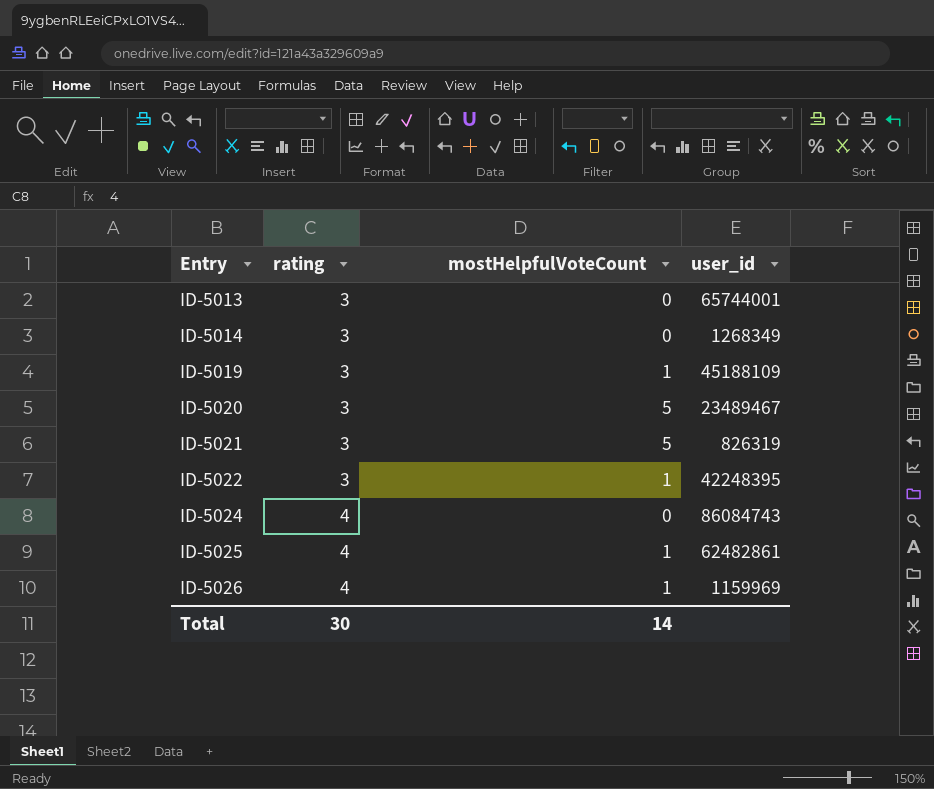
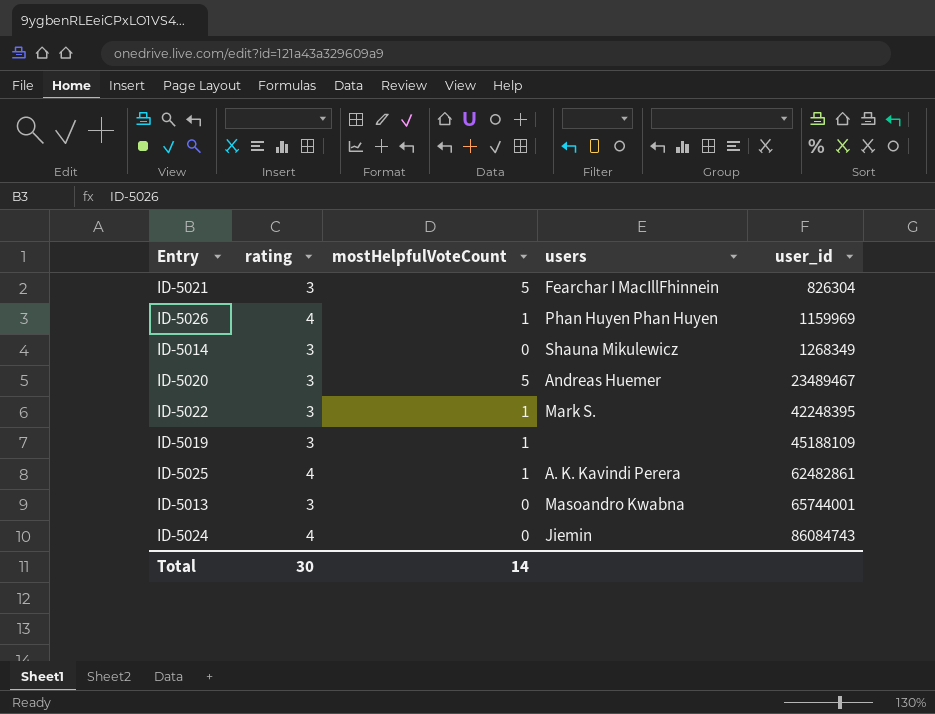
row order: Entry ascending -> user_id ascending
column users | position: none -> 4
ID-5021 | user_id: 826319 -> 826304

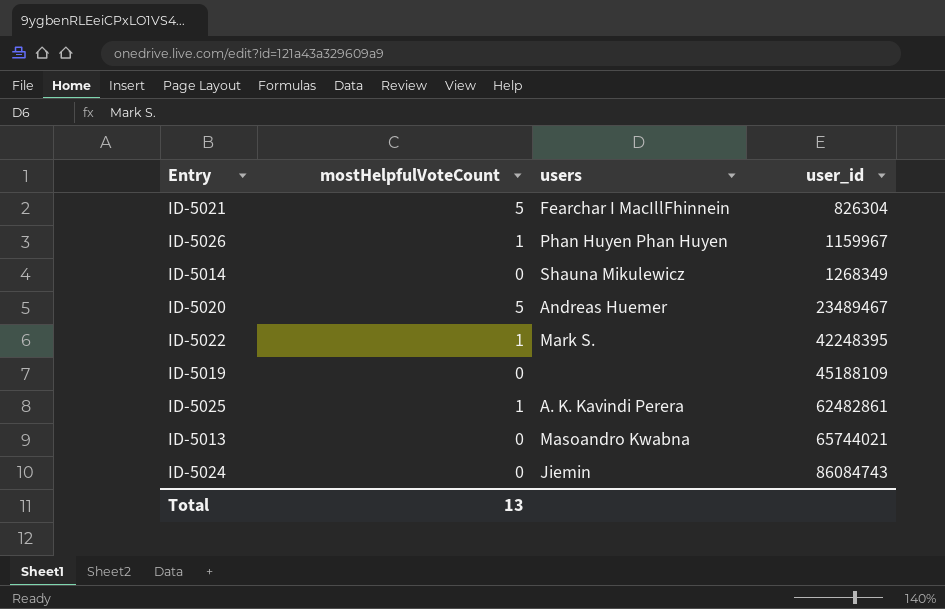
column rating | position: 2 -> none
ID-5026 | user_id: 1159969 -> 1159967
ID-5019 | mostHelpfulVoteCount: 1 -> 0
ID-5013 | user_id: 65744001 -> 65744021
Total | mostHelpfulVoteCount: 14 -> 13

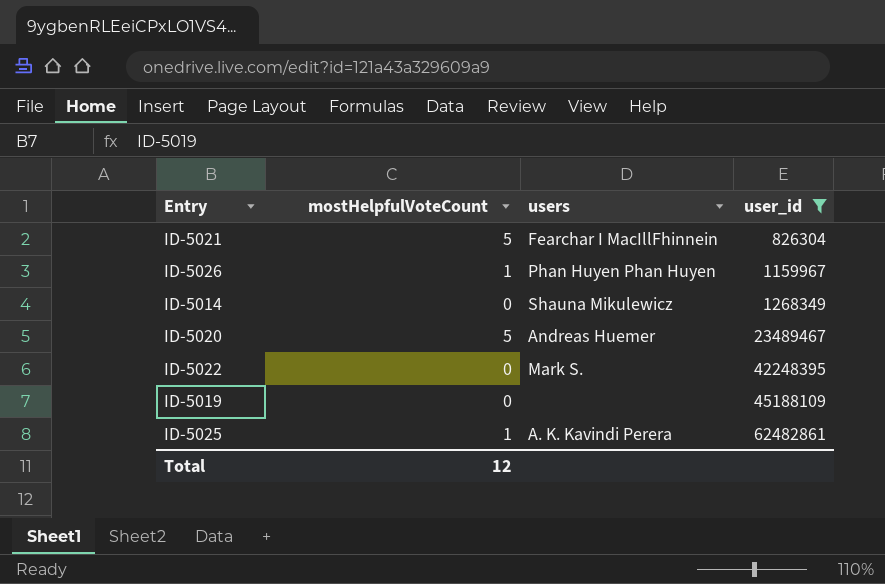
filter: none -> user_id <= 62482861
ID-5022 | mostHelpfulVoteCount: 1 -> 0
Total | mostHelpfulVoteCount: 13 -> 12

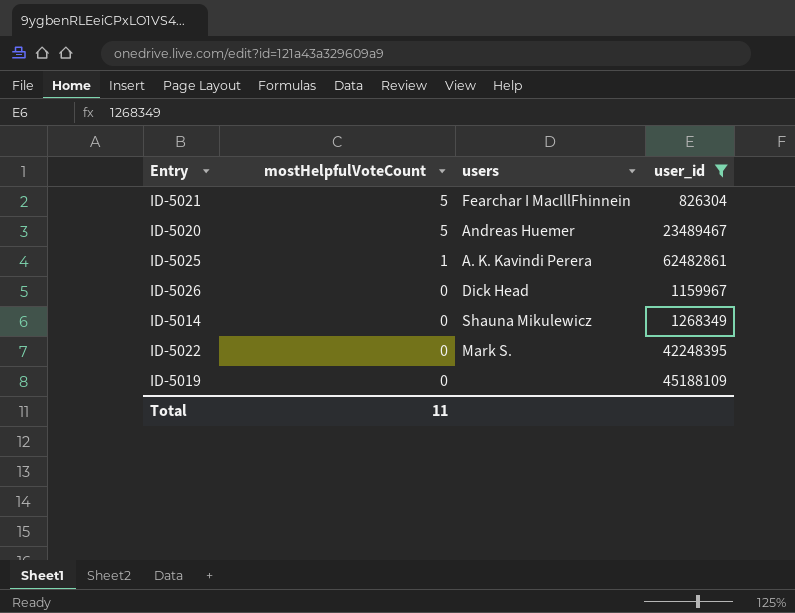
row order: user_id ascending -> mostHelpfulVoteCount descending
ID-5026 | mostHelpfulVoteCount: 1 -> 0
ID-5026 | users: Phan Huyen Phan Huyen -> Dick Head
Total | mostHelpfulVoteCount: 12 -> 11

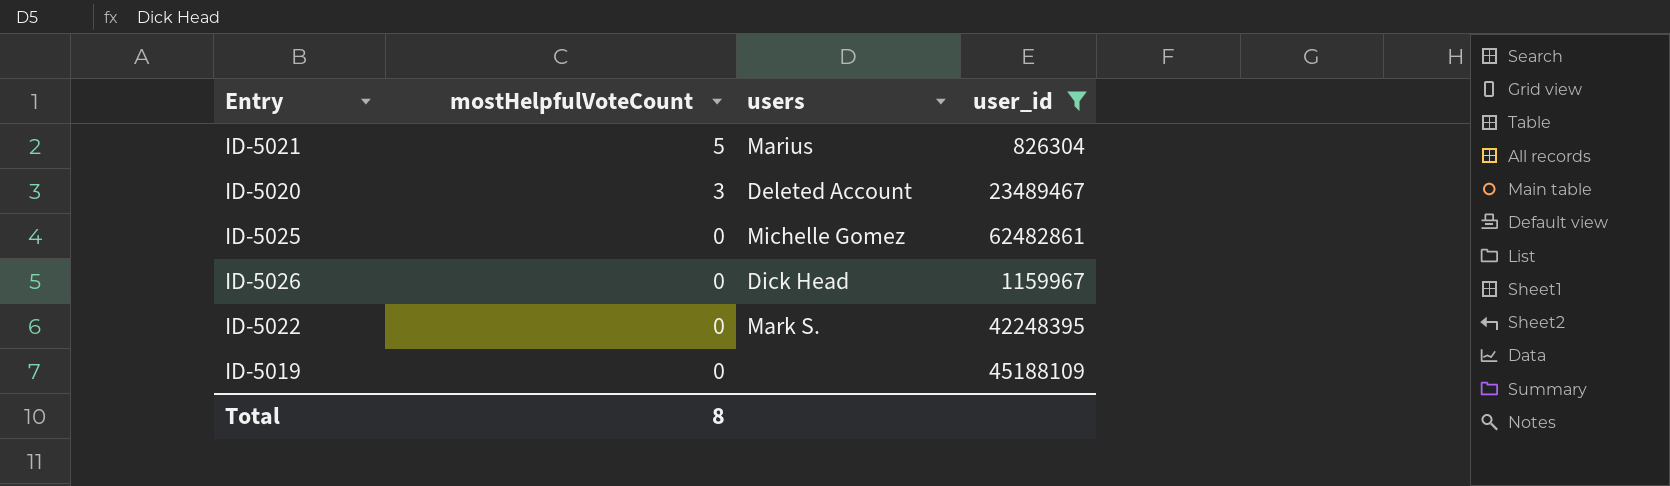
row ID-5014: 0 | Shauna Mikulewicz | 1268349 -> none
ID-5021 | users: Fearchar I MacIllFhinnein -> Marius
ID-5020 | mostHelpfulVoteCount: 5 -> 3
ID-5020 | users: Andreas Huemer -> Deleted Account
ID-5025 | mostHelpfulVoteCount: 1 -> 0
ID-5025 | users: A. K. Kavindi Perera -> Michelle Gomez
Total | mostHelpfulVoteCount: 11 -> 8

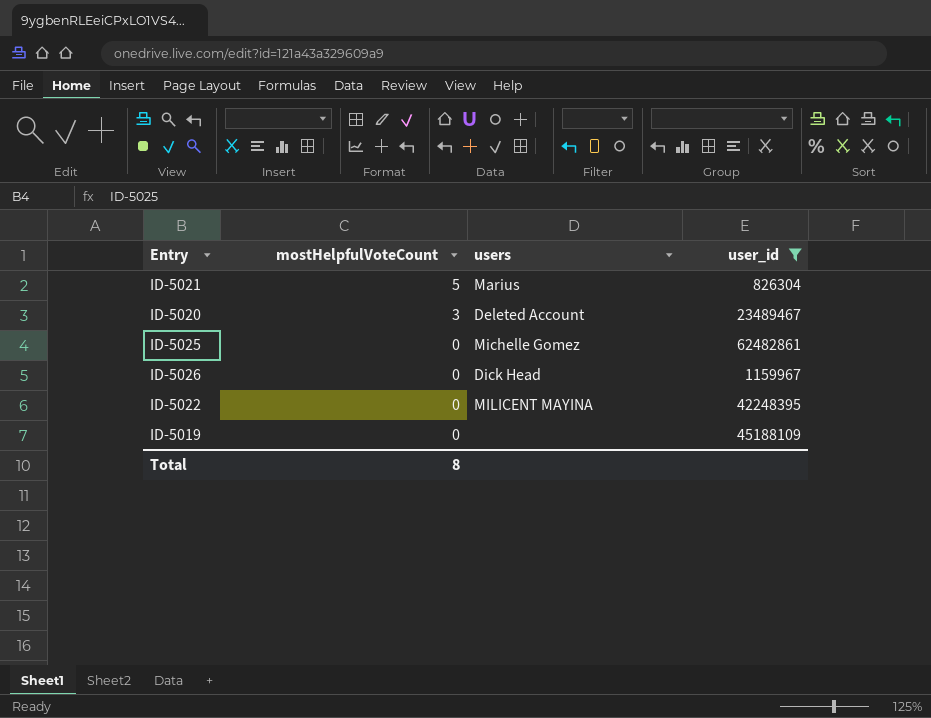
ID-5022 | users: Mark S. -> MILICENT MAYINA

